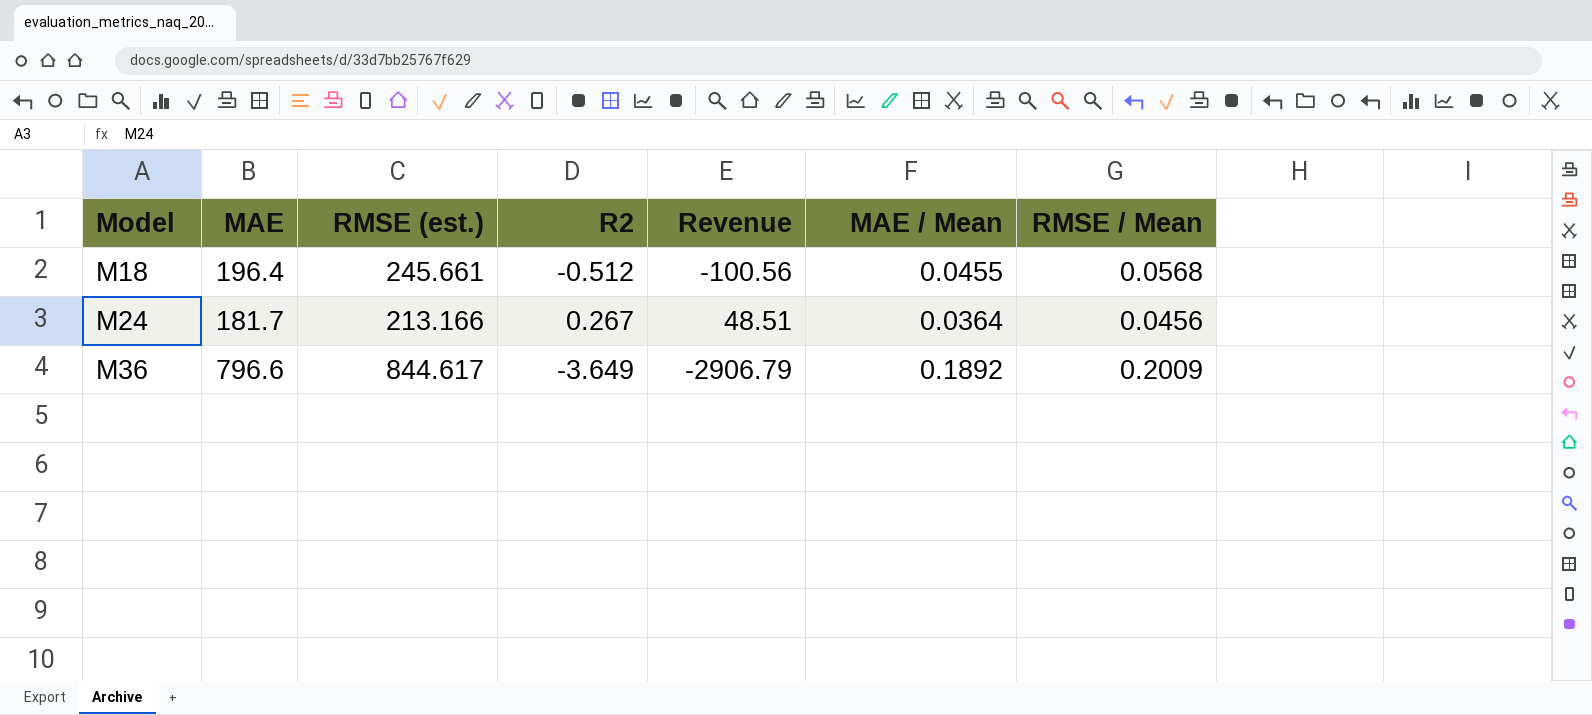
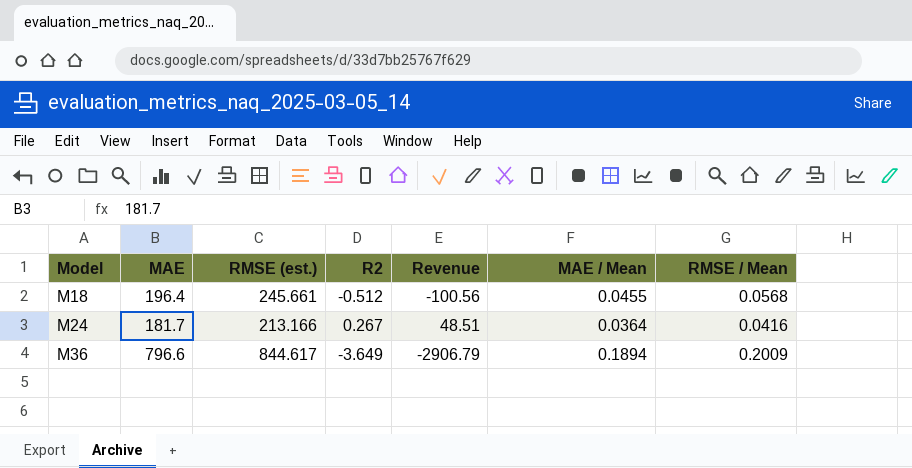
M24 | RMSE / Mean: 0.0456 -> 0.0416
M36 | MAE / Mean: 0.1892 -> 0.1894

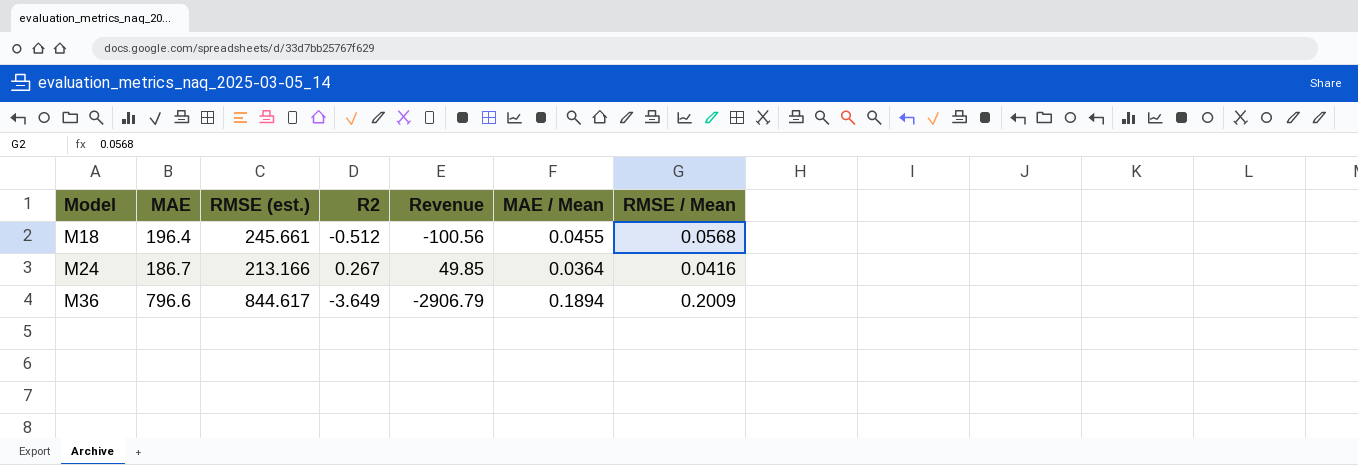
M24 | MAE: 181.7 -> 186.7
M24 | Revenue: 48.51 -> 49.85

